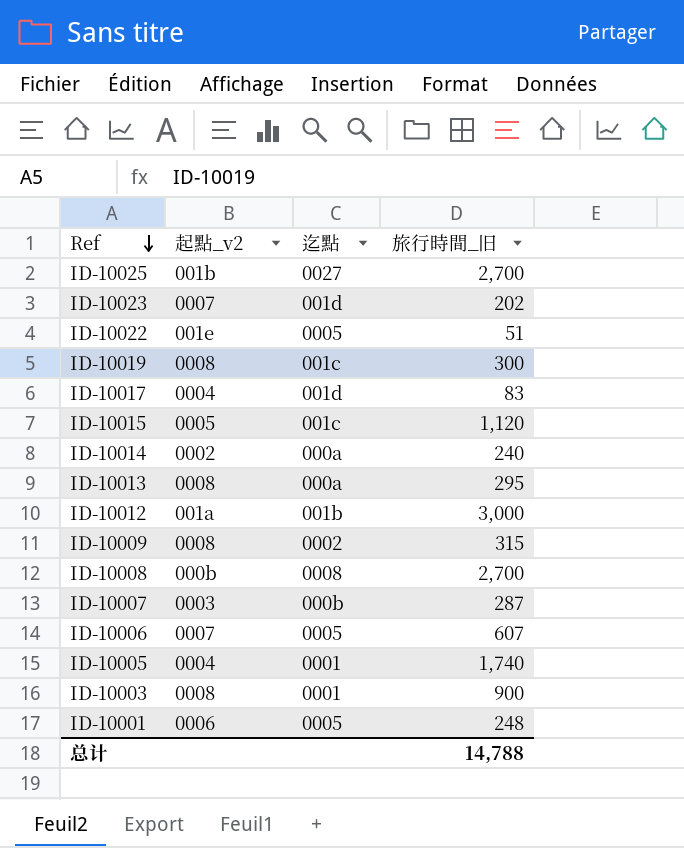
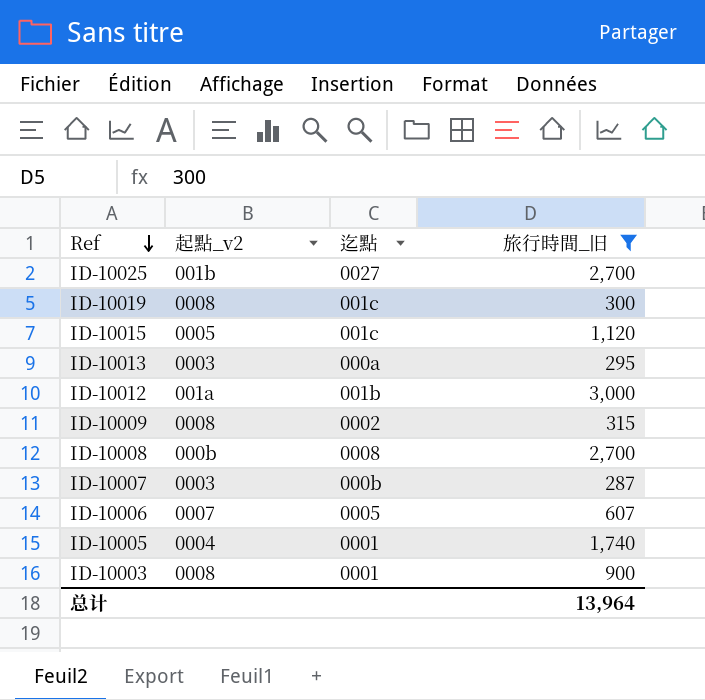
filter: none -> 旅行時間_旧 >= 287
ID-10013 | 起點_v2: 0008 -> 0003
总计 | 旅行時間_旧: 14,788 -> 13,964

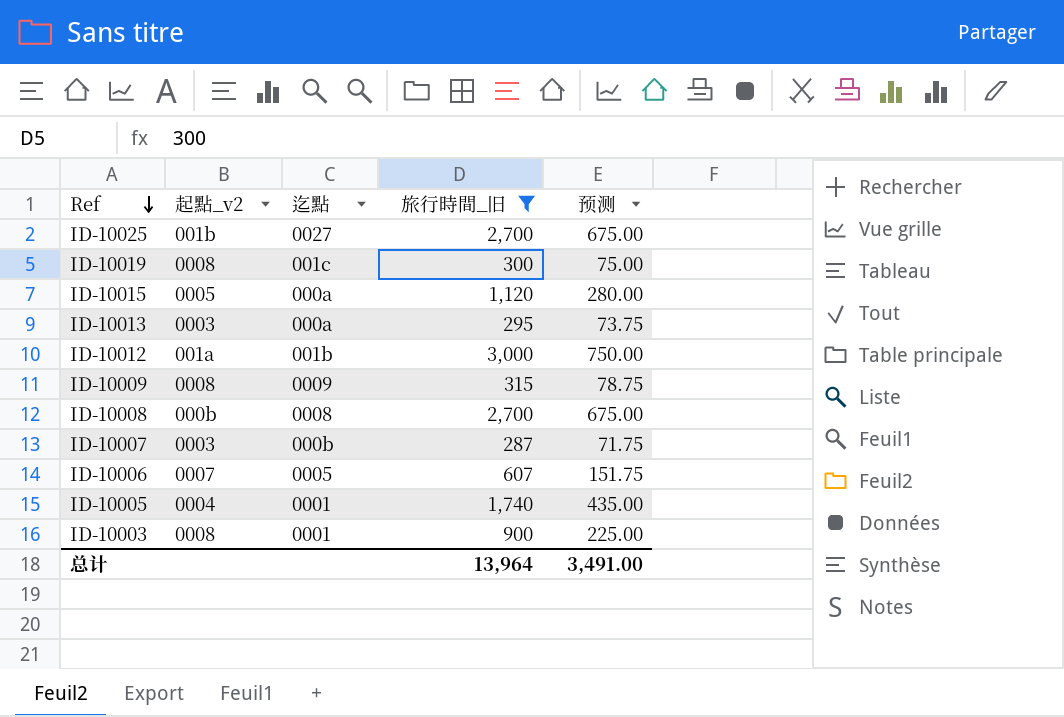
column 预测 | formula: none -> [旅行時間_旧] * 0.25
ID-10015 | 迄點: 001c -> 000a
ID-10009 | 迄點: 0002 -> 0009

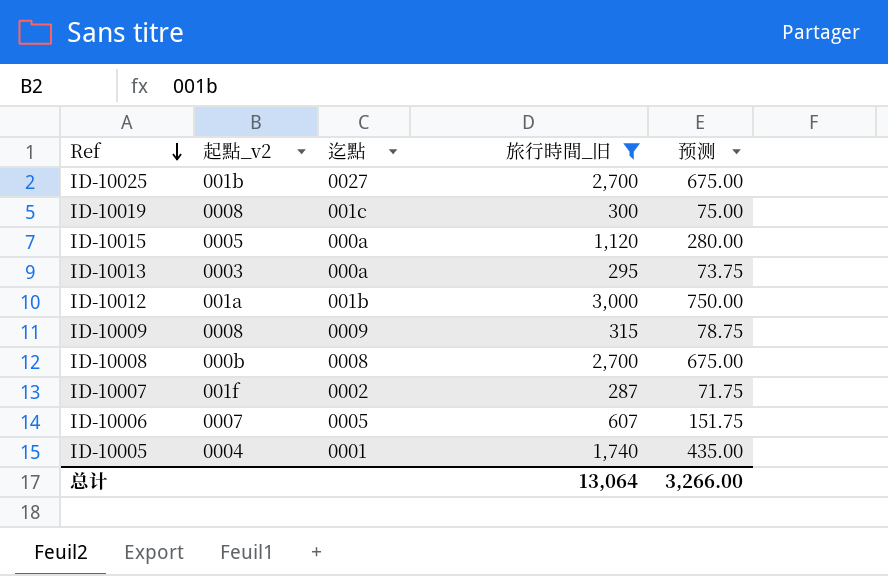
row ID-10003: 0008 | 0001 | 900 | 225.00 -> none
ID-10007 | 起點_v2: 0003 -> 001f
ID-10007 | 迄點: 000b -> 0002
总计 | 旅行時間_旧: 13,964 -> 13,064
总计 | 预测: 3,491.00 -> 3,266.00

